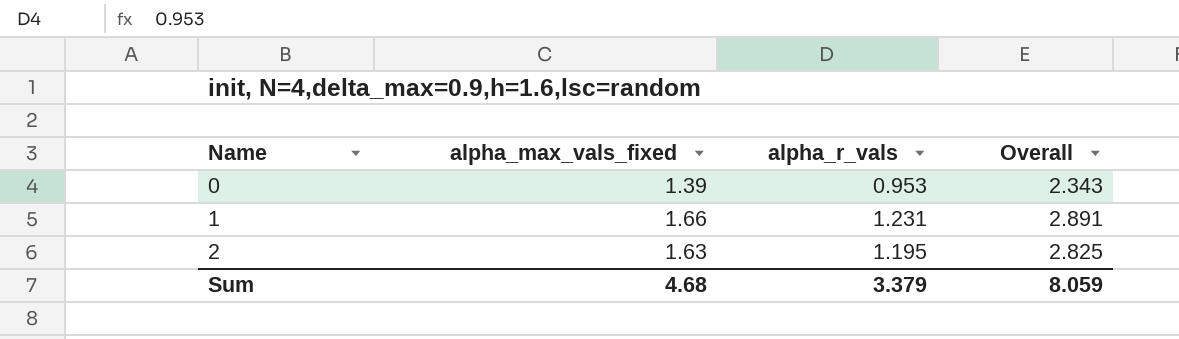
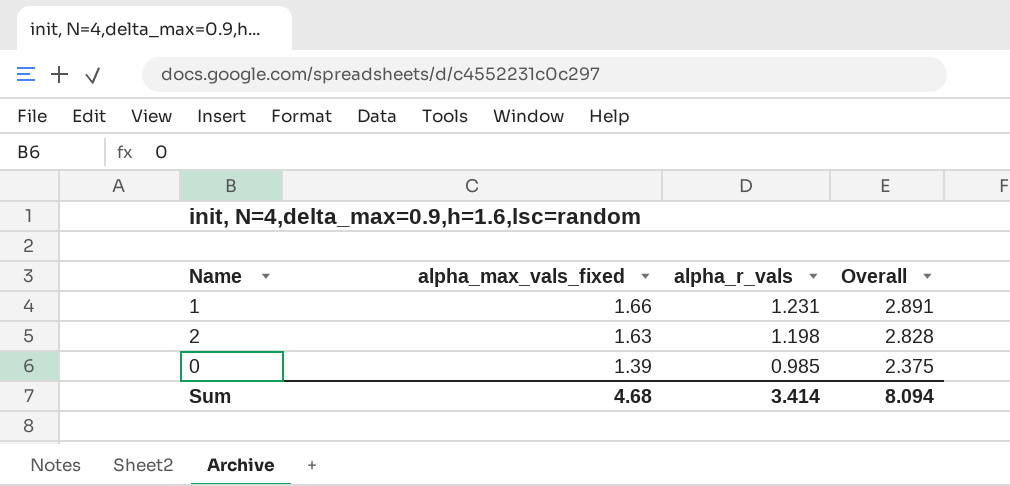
row order: Name ascending -> alpha_max_vals_fixed descending
2 | alpha_r_vals: 1.195 -> 1.198
2 | Overall: 2.825 -> 2.828
0 | alpha_r_vals: 0.953 -> 0.985
0 | Overall: 2.343 -> 2.375
Sum | alpha_r_vals: 3.379 -> 3.414
Sum | Overall: 8.059 -> 8.094

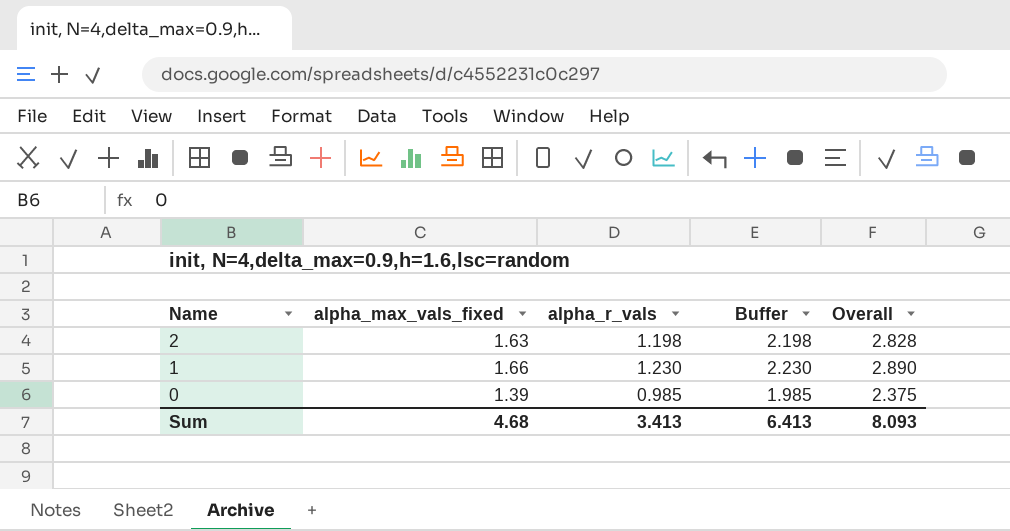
row order: alpha_max_vals_fixed descending -> Name descending
column Buffer | formula: none -> [alpha_r_vals] + 1
1 | alpha_r_vals: 1.231 -> 1.230
1 | Overall: 2.891 -> 2.890
Sum | alpha_r_vals: 3.414 -> 3.413
Sum | Overall: 8.094 -> 8.093

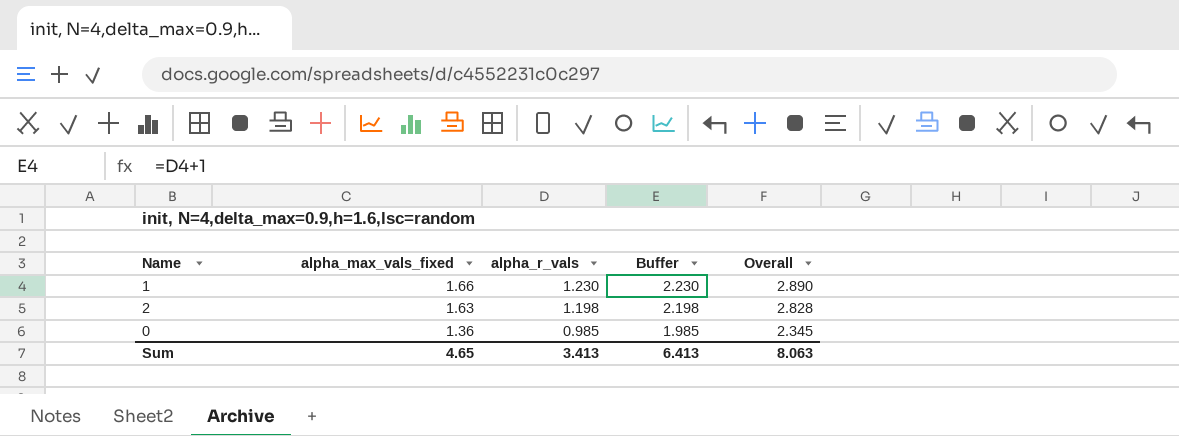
row order: Name descending -> alpha_max_vals_fixed descending
0 | alpha_max_vals_fixed: 1.39 -> 1.36
0 | Overall: 2.375 -> 2.345
Sum | alpha_max_vals_fixed: 4.68 -> 4.65
Sum | Overall: 8.093 -> 8.063

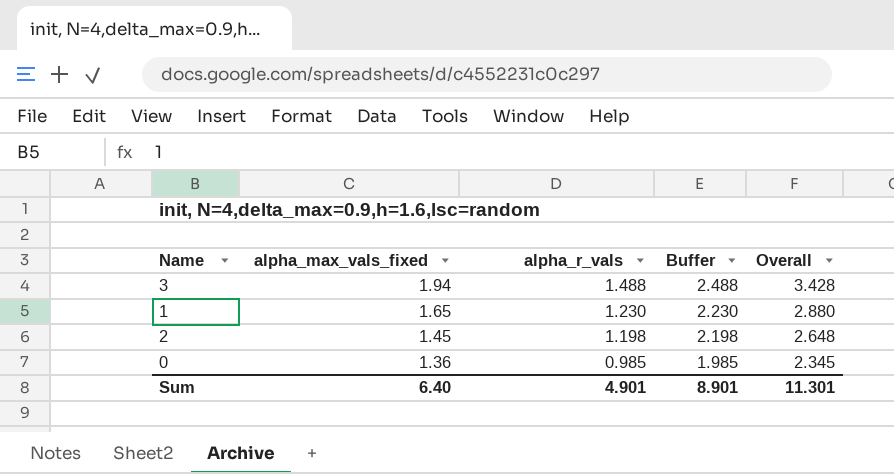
row 3: none -> 1.94 | 1.488 | 2.488 | 3.428
1 | alpha_max_vals_fixed: 1.66 -> 1.65
1 | Overall: 2.890 -> 2.880
2 | alpha_max_vals_fixed: 1.63 -> 1.45
2 | Overall: 2.828 -> 2.648
Sum | alpha_max_vals_fixed: 4.65 -> 6.40
Sum | alpha_r_vals: 3.413 -> 4.901
Sum | Buffer: 6.413 -> 8.901
Sum | Overall: 8.063 -> 11.301

